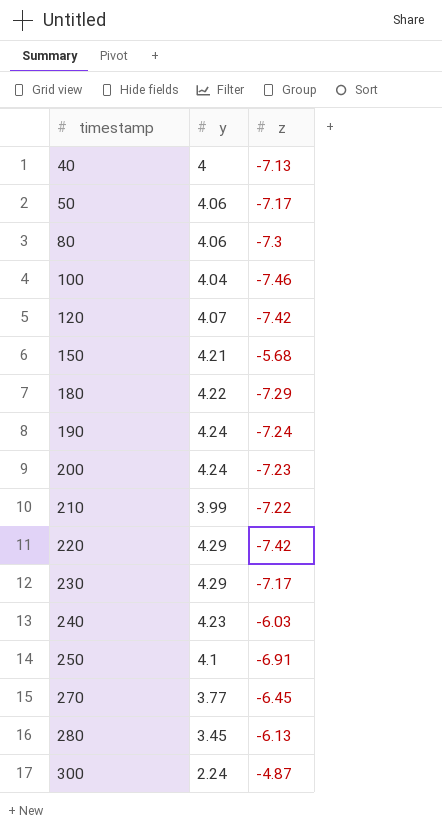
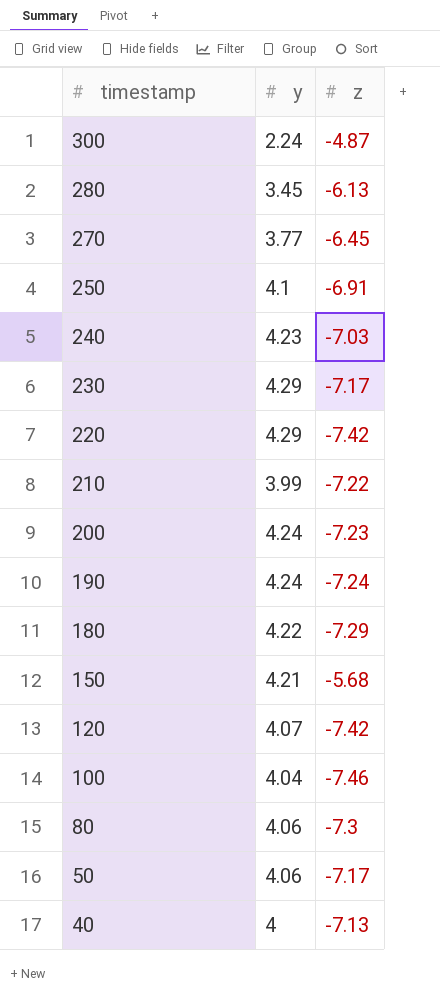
row order: timestamp ascending -> timestamp descending
240 | z: -6.03 -> -7.03

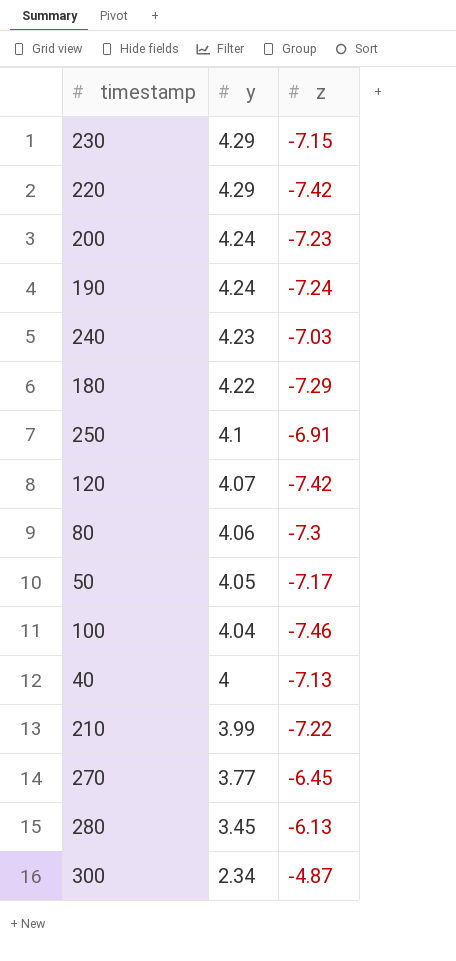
row order: timestamp descending -> y descending
row 150: 4.21 | -5.68 -> none
230 | z: -7.17 -> -7.15
50 | y: 4.06 -> 4.05
300 | y: 2.24 -> 2.34

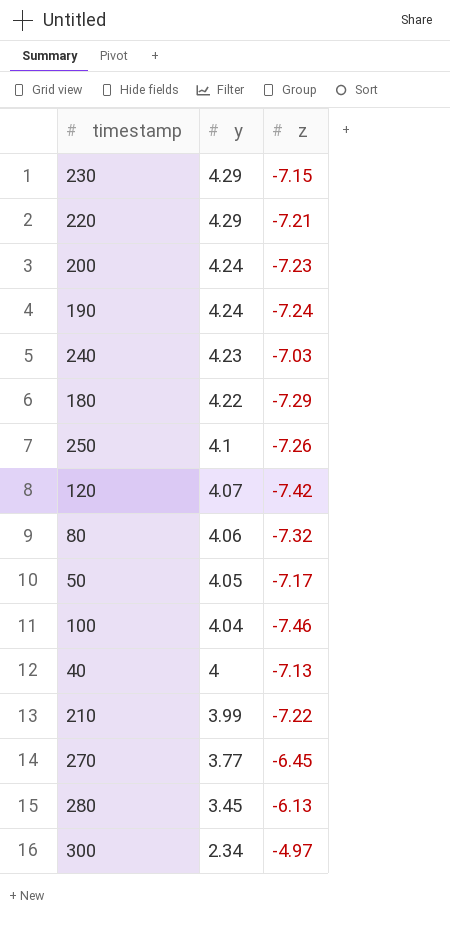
220 | z: -7.42 -> -7.21
250 | z: -6.91 -> -7.26
80 | z: -7.3 -> -7.32
300 | z: -4.87 -> -4.97

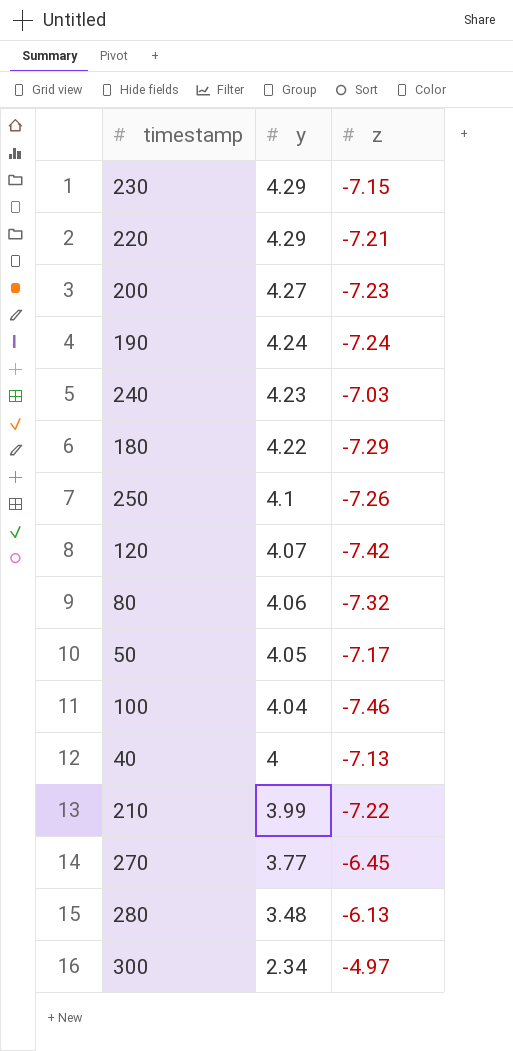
200 | y: 4.24 -> 4.27
280 | y: 3.45 -> 3.48

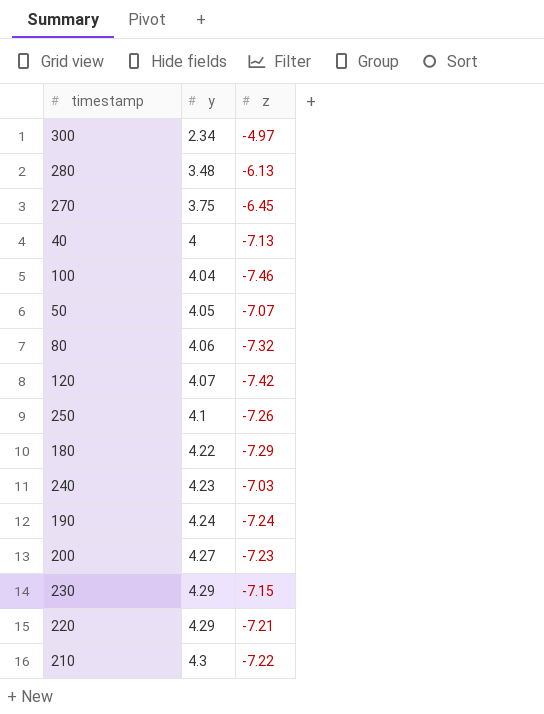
row order: y descending -> y ascending
270 | y: 3.77 -> 3.75
50 | z: -7.17 -> -7.07
210 | y: 3.99 -> 4.3

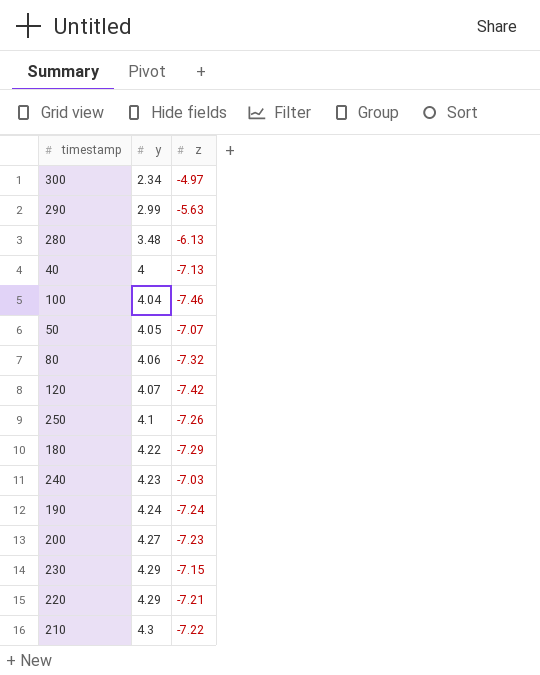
row 270: 3.75 | -6.45 -> none
row 290: none -> 2.99 | -5.63

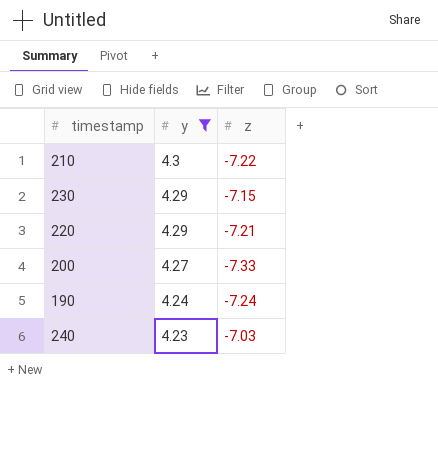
filter: none -> y >= 4.23
row order: y ascending -> y descending
200 | z: -7.23 -> -7.33

